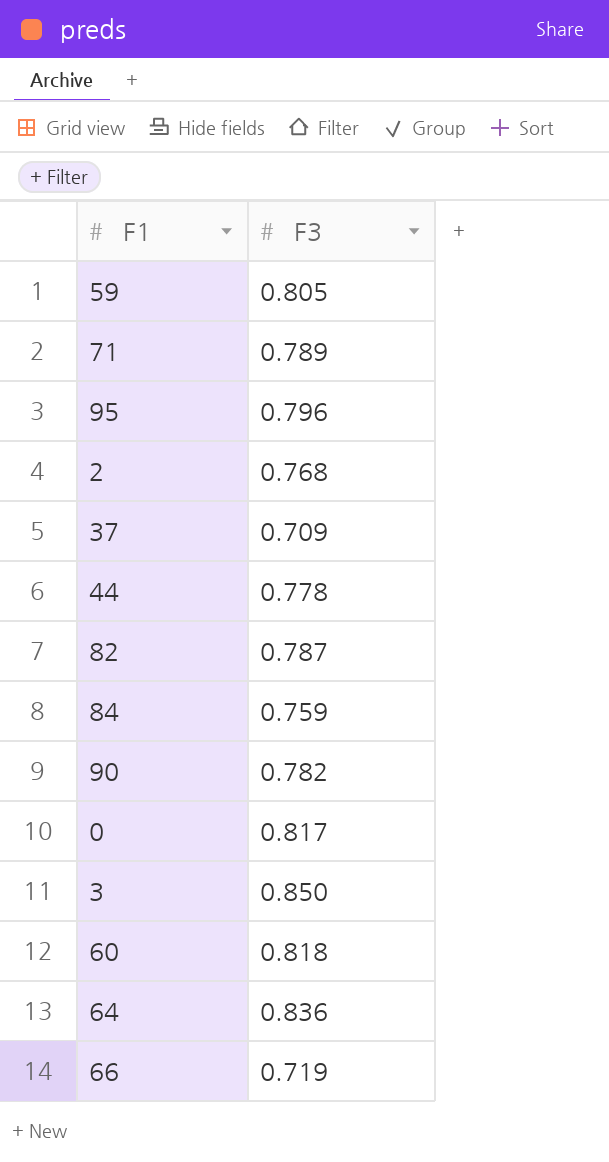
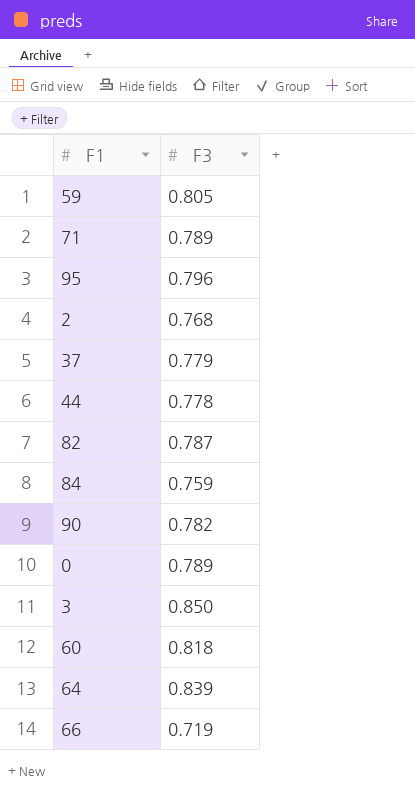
37 | F3: 0.709 -> 0.779
0 | F3: 0.817 -> 0.789
64 | F3: 0.836 -> 0.839

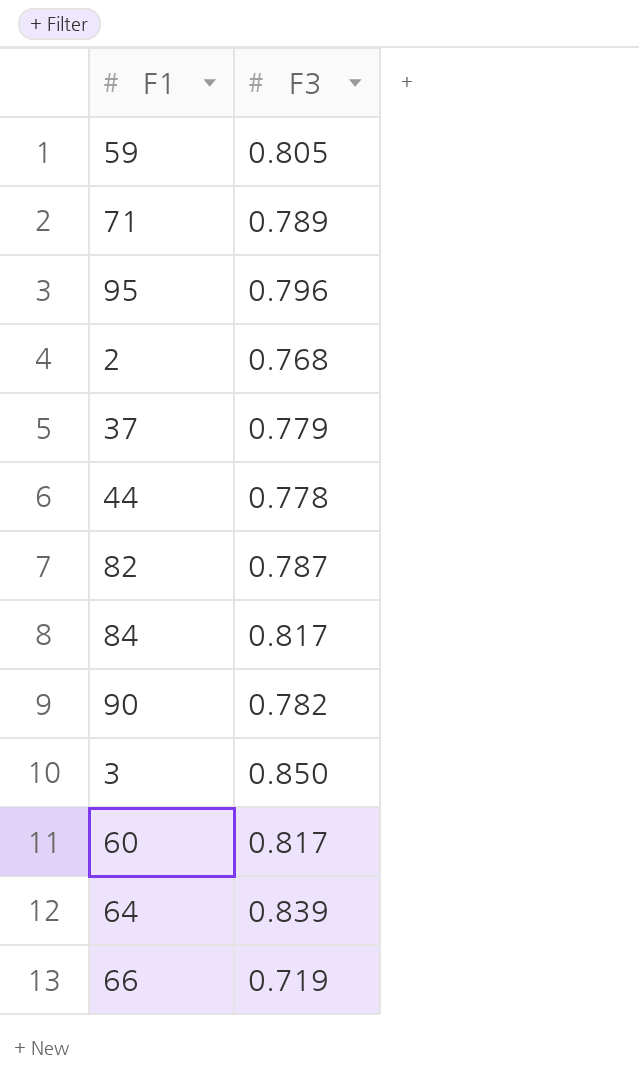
row 0: 0.789 -> none
84 | F3: 0.759 -> 0.817
60 | F3: 0.818 -> 0.817

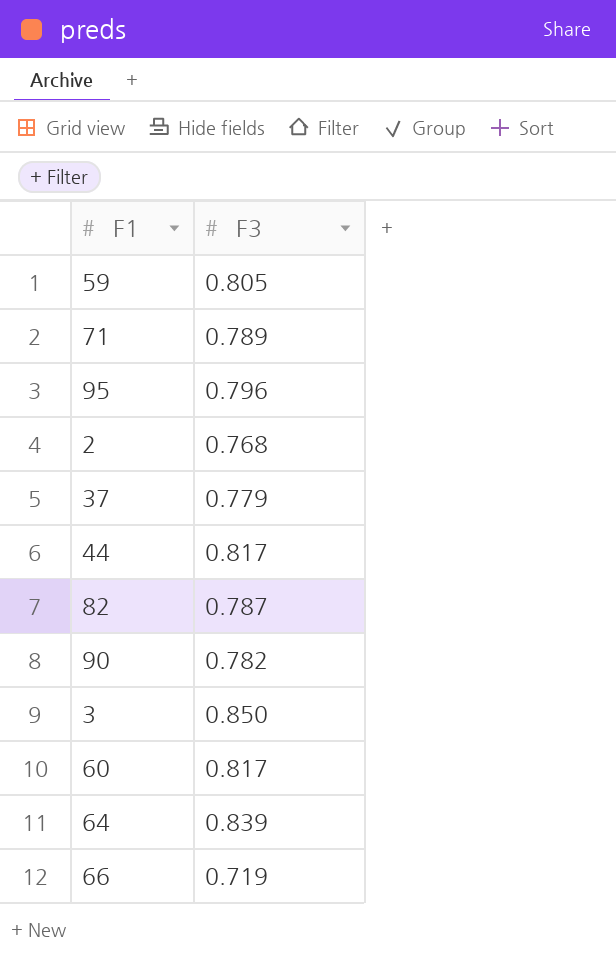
row 84: 0.817 -> none
44 | F3: 0.778 -> 0.817

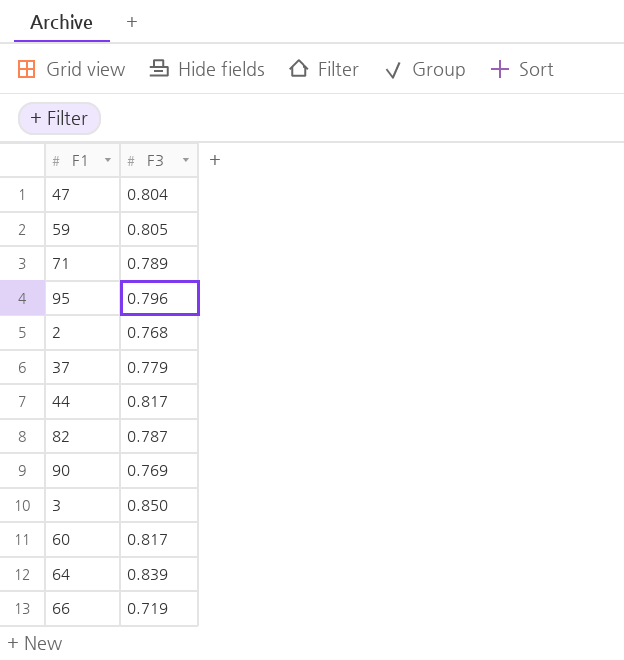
row 47: none -> 0.804
90 | F3: 0.782 -> 0.769

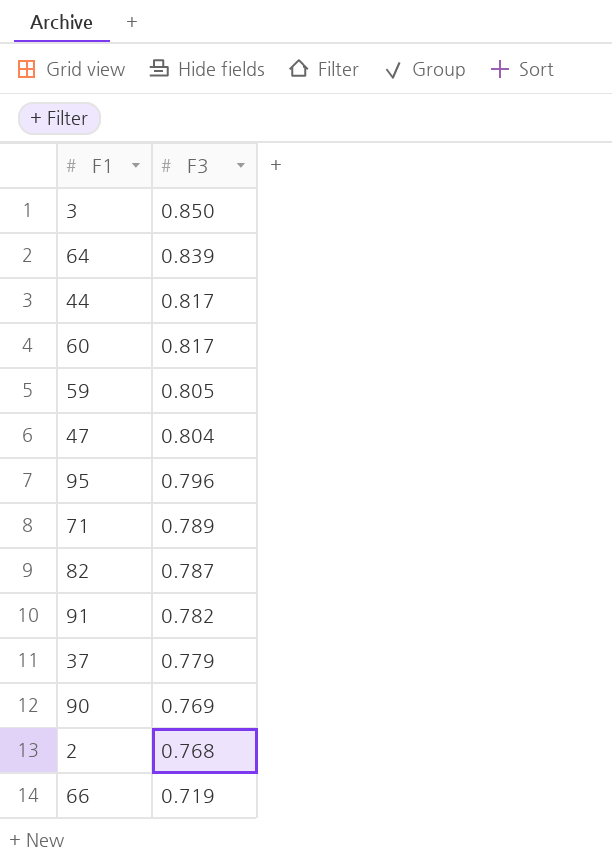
row order: none -> F3 descending
row 91: none -> 0.782

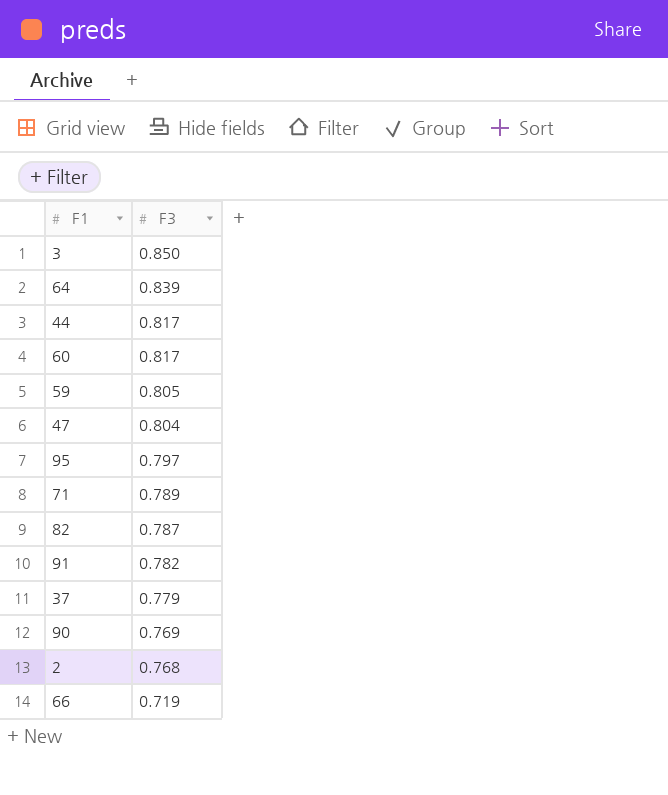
95 | F3: 0.796 -> 0.797

